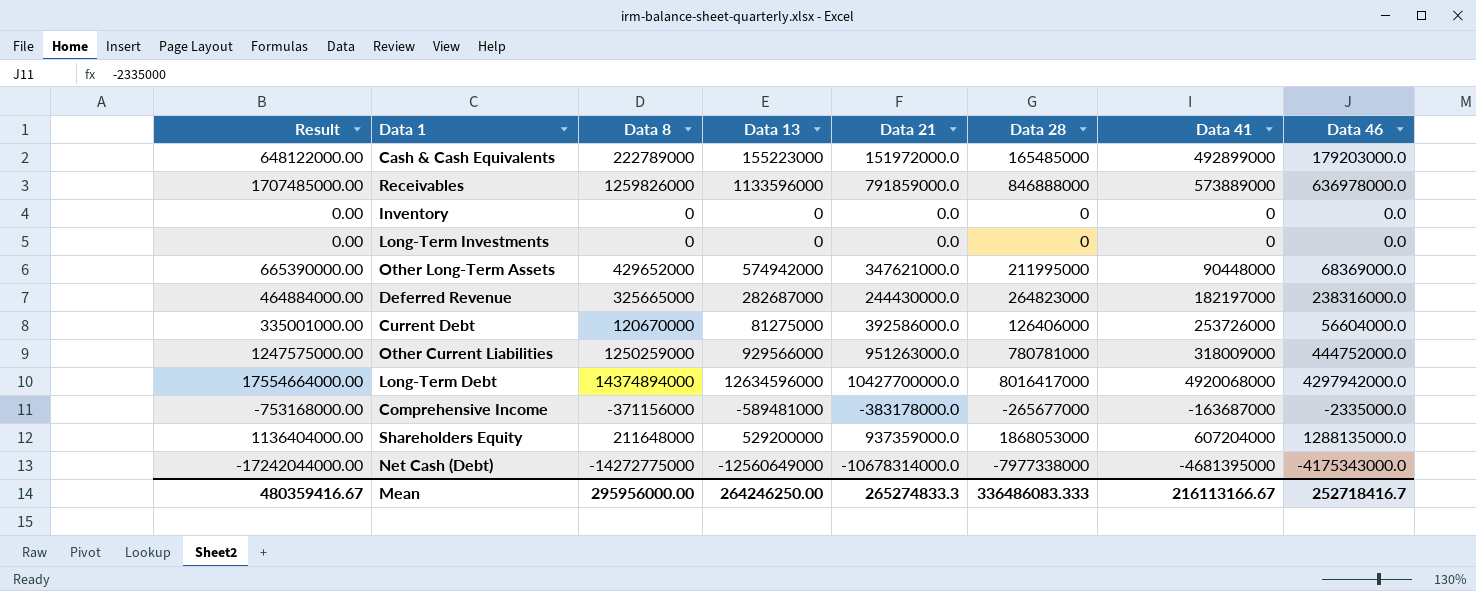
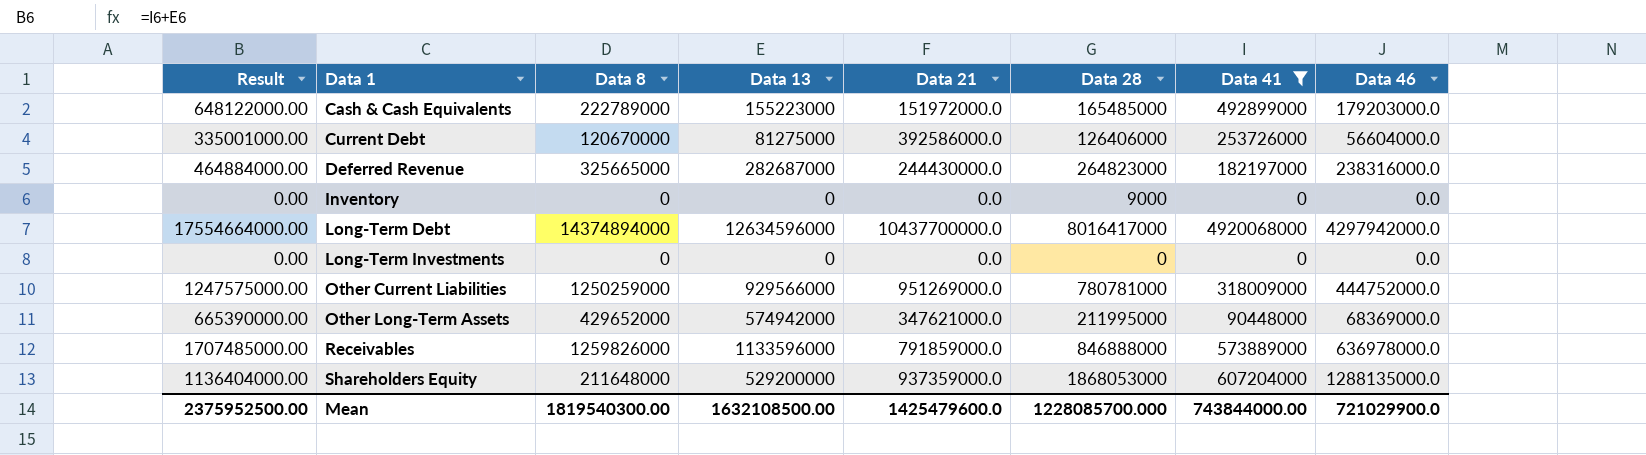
filter: none -> Data 41 >= 0
row order: none -> Data 1 ascending
Inventory | Data 28: 0 -> 9000
Long-Term Debt | Data 21: 10427700000.0 -> 10437700000.0
Other Current Liabilities | Data 21: 951263000.0 -> 951269000.0
Mean | Result: 480359416.67 -> 2375952500.00
Mean | Data 8: 295956000.00 -> 1819540300.00
Mean | Data 13: 264246250.00 -> 1632108500.00
Mean | Data 21: 265274833.3 -> 1425479600.0
Mean | Data 28: 336486083.333 -> 1228085700.000
Mean | Data 41: 216113166.67 -> 743844000.00
Mean | Data 46: 252718416.7 -> 721029900.0

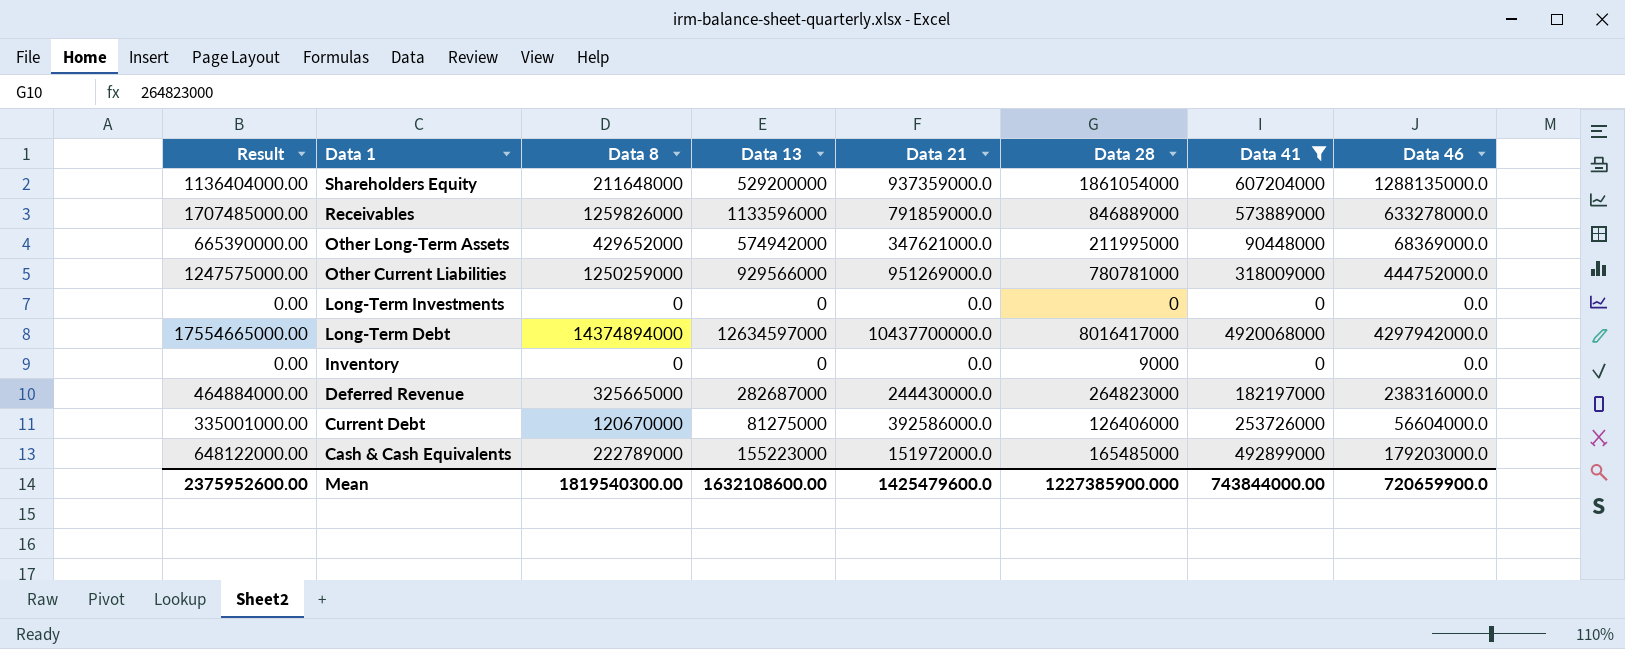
row order: Data 1 ascending -> Data 1 descending
Shareholders Equity | Data 28: 1868053000 -> 1861054000
Receivables | Data 28: 846888000 -> 846889000
Receivables | Data 46: 636978000.0 -> 633278000.0
Long-Term Debt | Result: 17554664000.00 -> 17554665000.00
Long-Term Debt | Data 13: 12634596000 -> 12634597000
Mean | Result: 2375952500.00 -> 2375952600.00
Mean | Data 13: 1632108500.00 -> 1632108600.00
Mean | Data 28: 1228085700.000 -> 1227385900.000
Mean | Data 46: 721029900.0 -> 720659900.0

